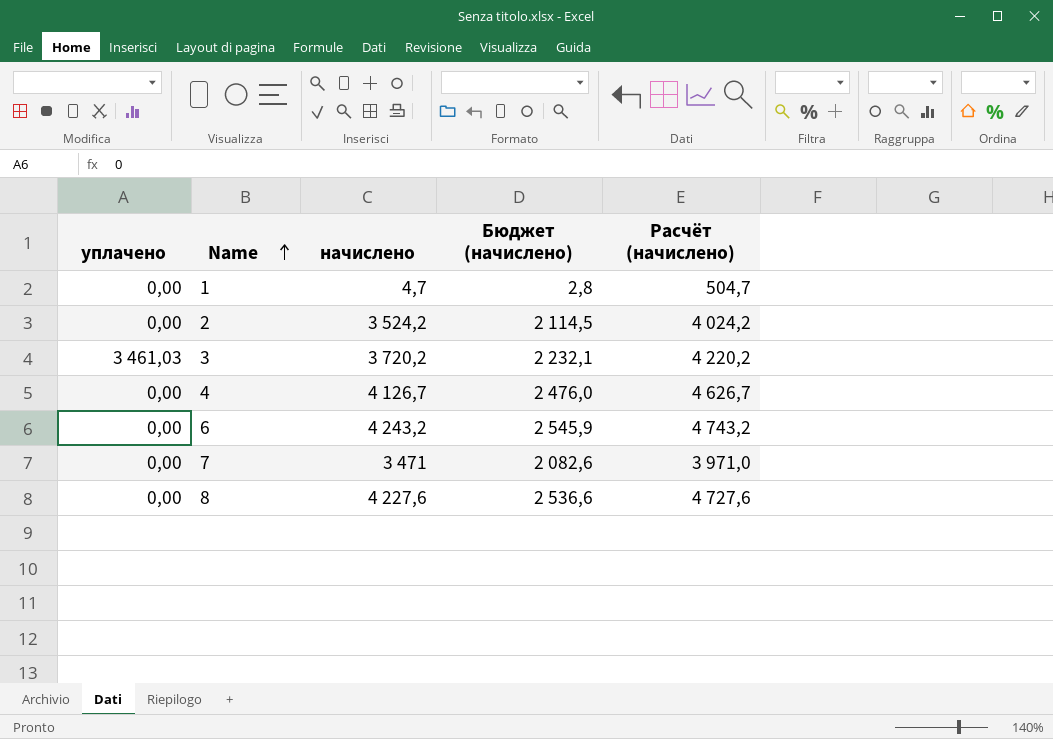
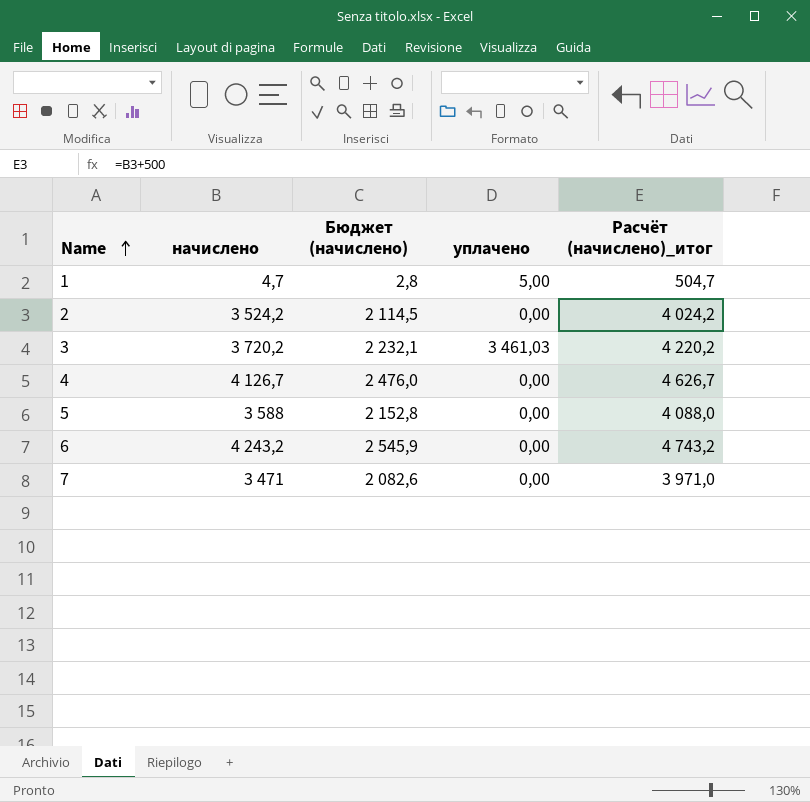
column уплачено | position: 1 -> 4
column name: Расчёт (начислено) -> Расчёт (начислено)_итог
row 8: 0,00 | 4 227,6 | 2 536,6 | 4 727,6 -> none
1 | уплачено: 0,00 -> 5,00
row 5: none -> 3 588 | 2 152,8 | 0,00 | 4 088,0

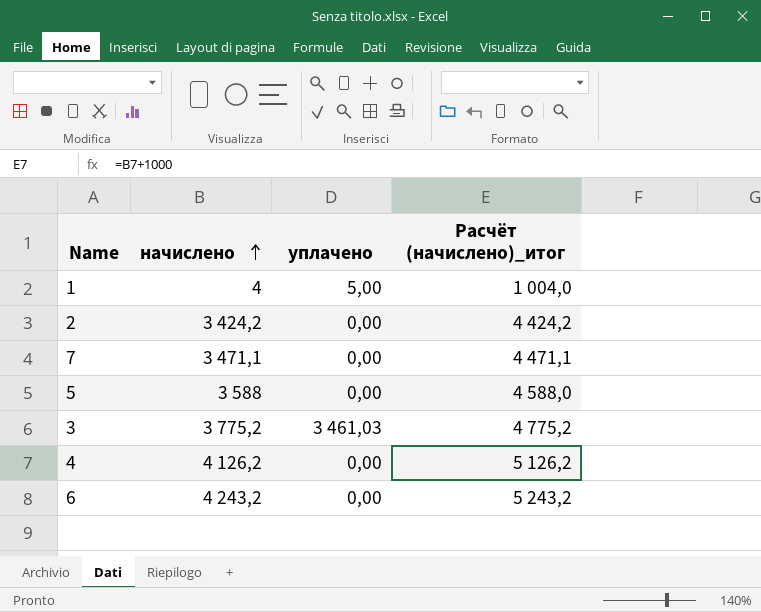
row order: Name ascending -> начислено ascending
column Бюджет (начислено) | formula: [начислено] * 0,6 -> none
column Расчёт (начислено)_итог | formula: [начислено] + 500 -> [начислено] + 1000
1 | начислено: 4,7 -> 4
2 | начислено: 3 524,2 -> 3 424,2
7 | начислено: 3 471 -> 3 471,1
3 | начислено: 3 720,2 -> 3 775,2
4 | начислено: 4 126,7 -> 4 126,2

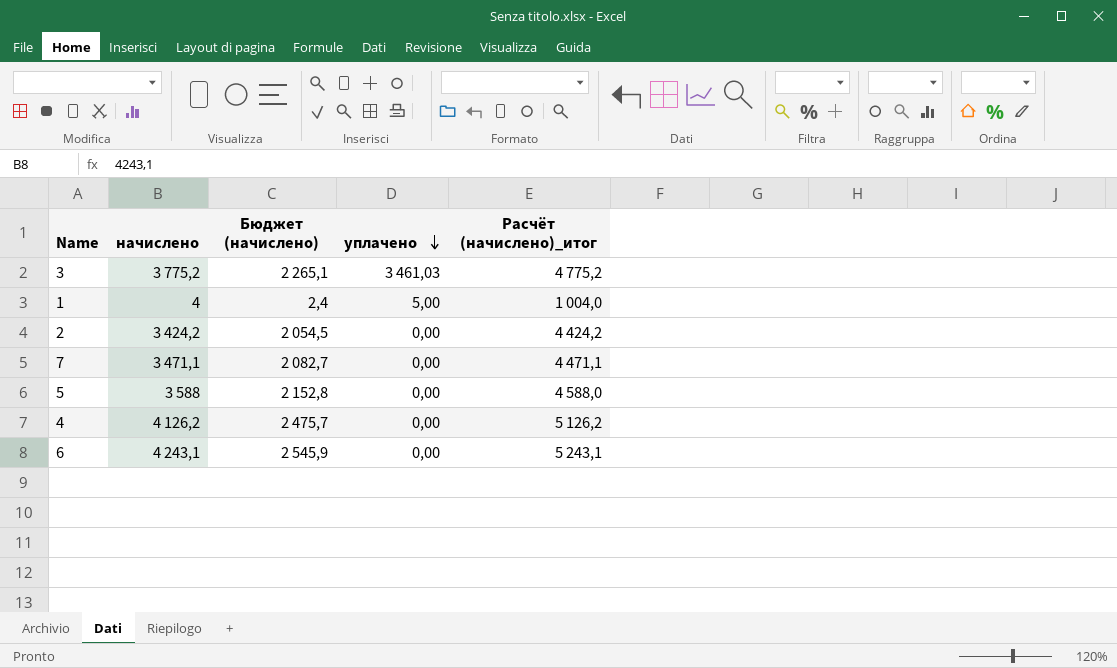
row order: начислено ascending -> уплачено descending
column Бюджет (начислено) | formula: none -> [начислено] * 0,6
6 | начислено: 4 243,2 -> 4 243,1
6 | Расчёт (начислено)_итог: 5 243,2 -> 5 243,1

